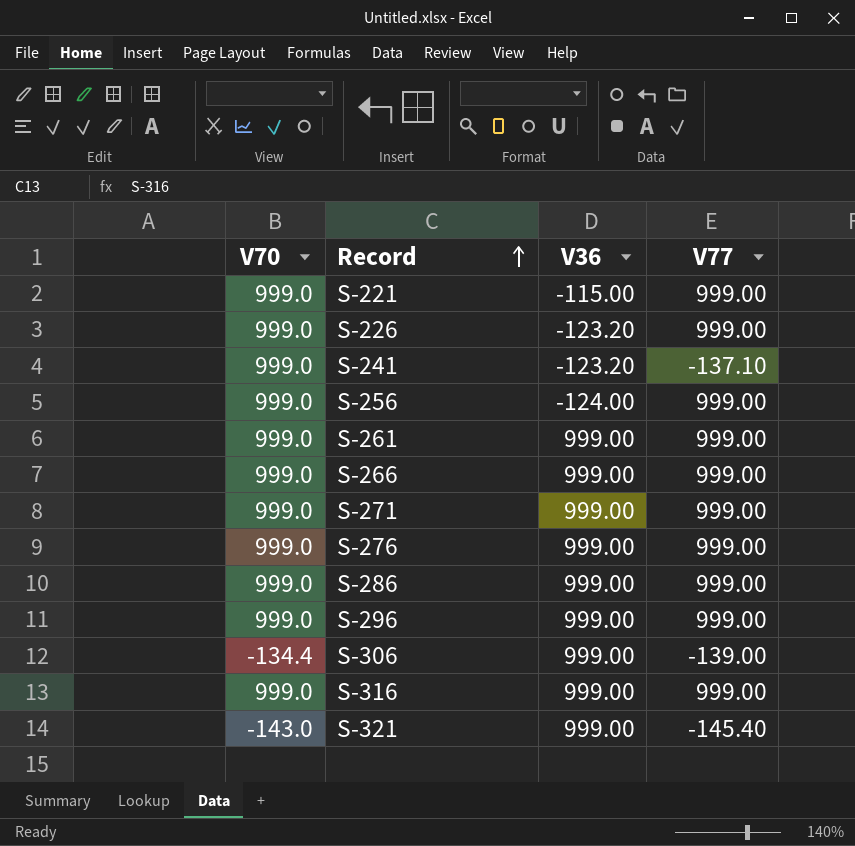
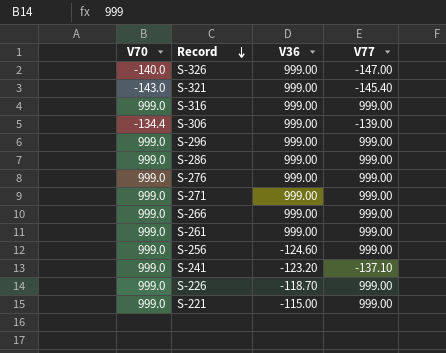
row order: Record ascending -> Record descending
row S-326: none -> -140.0 | 999.00 | -147.00
S-256 | V36: -124.00 -> -124.60
S-226 | V36: -123.20 -> -118.70

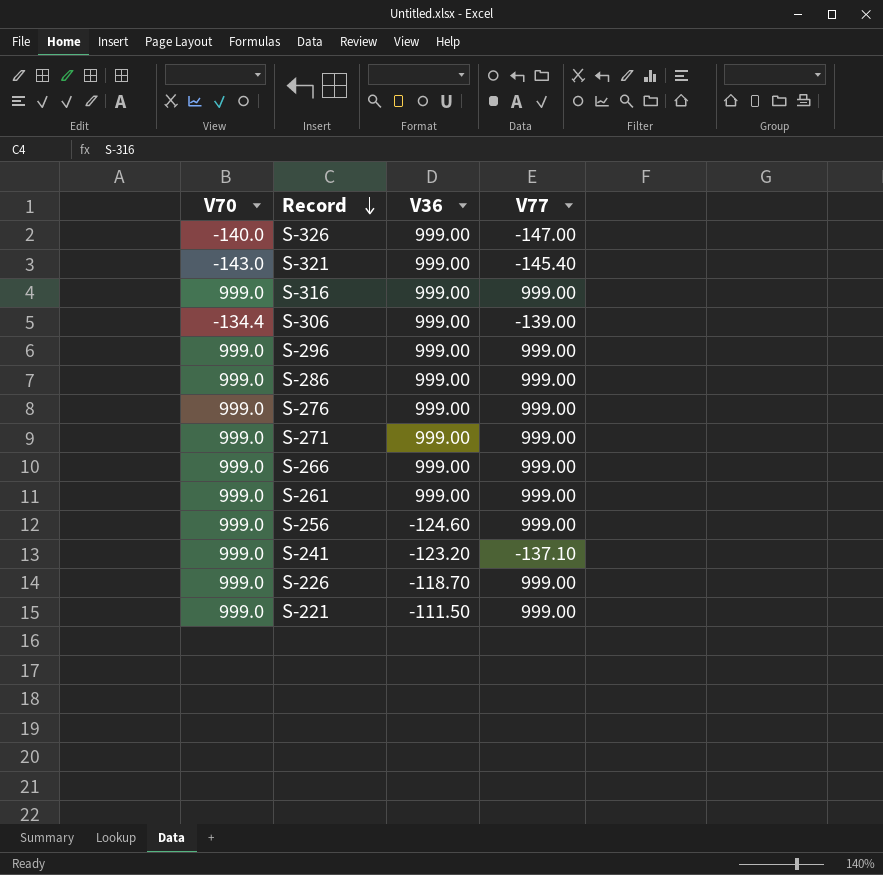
S-221 | V36: -115.00 -> -111.50

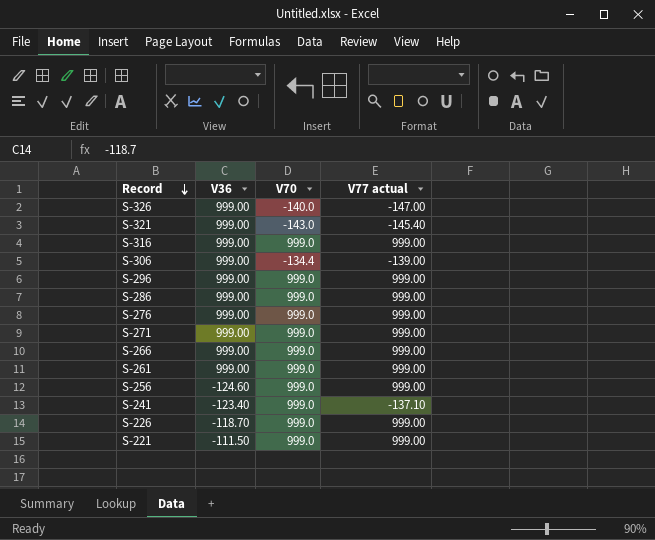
column V70 | position: 1 -> 3
column name: V77 -> V77 actual
S-241 | V36: -123.20 -> -123.40

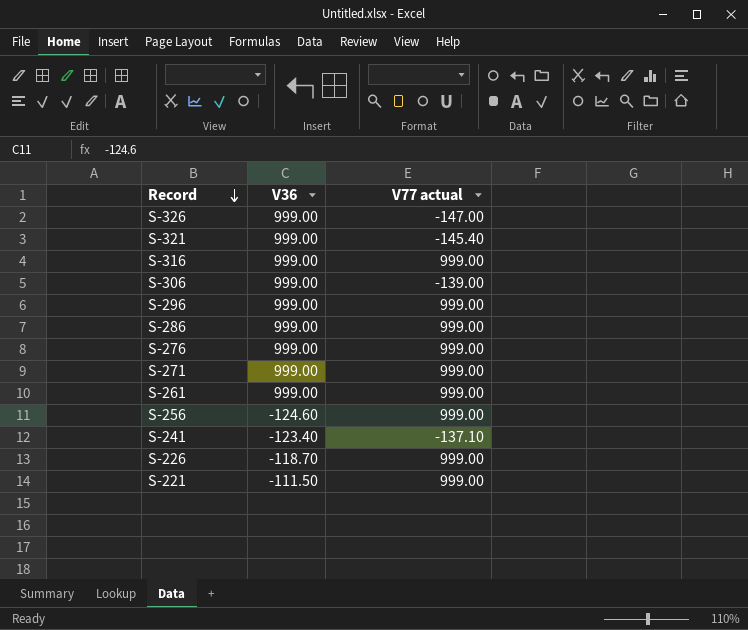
column V70 | position: 3 -> none
row S-266: 999.00 | 999.0 | 999.00 -> none

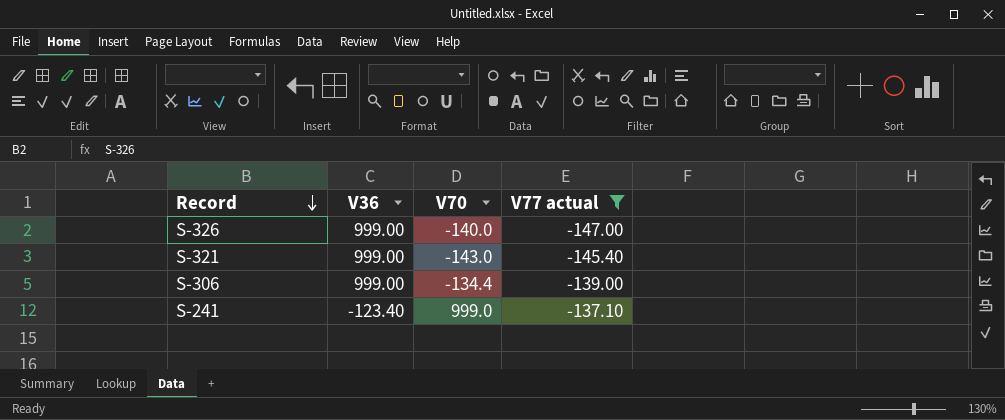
filter: none -> V77 actual != 999.00
column V70 | position: none -> 3

